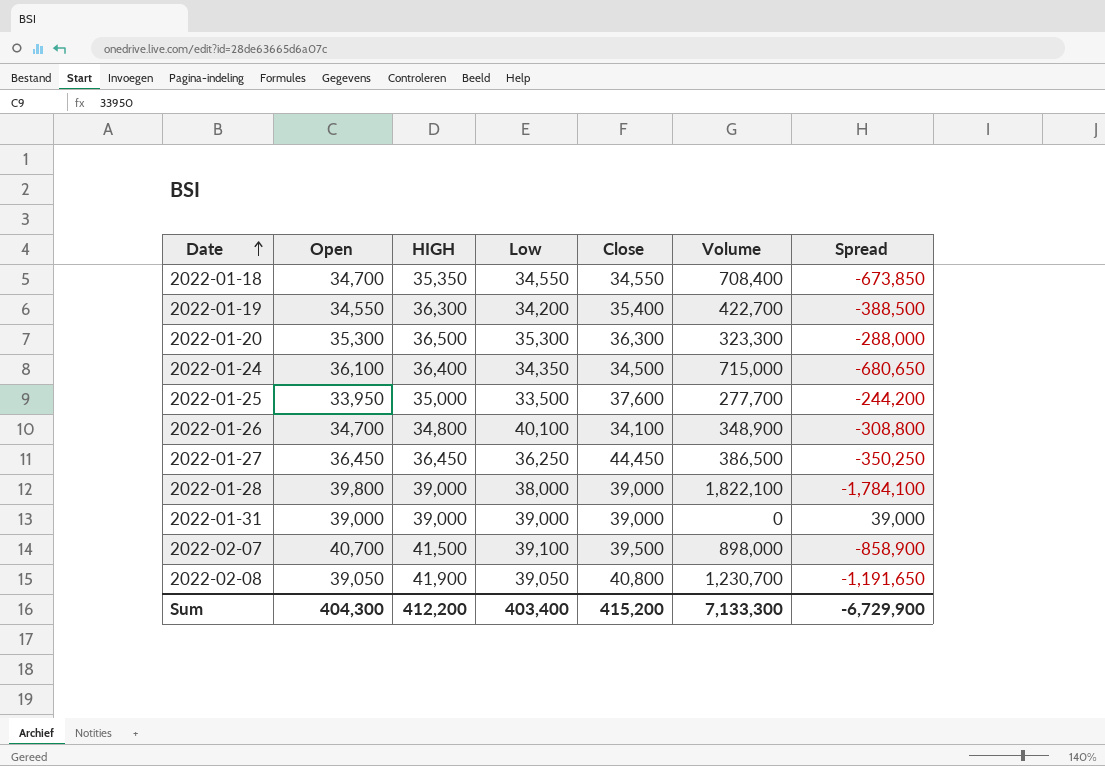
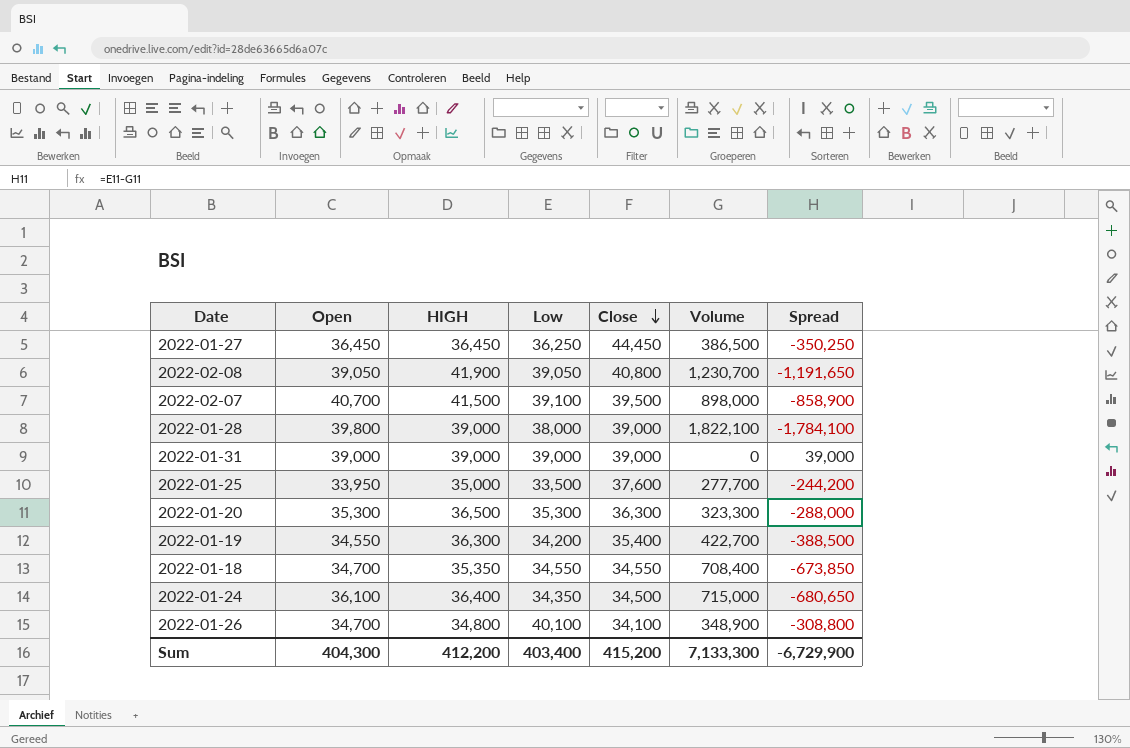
row order: Date ascending -> Close descending

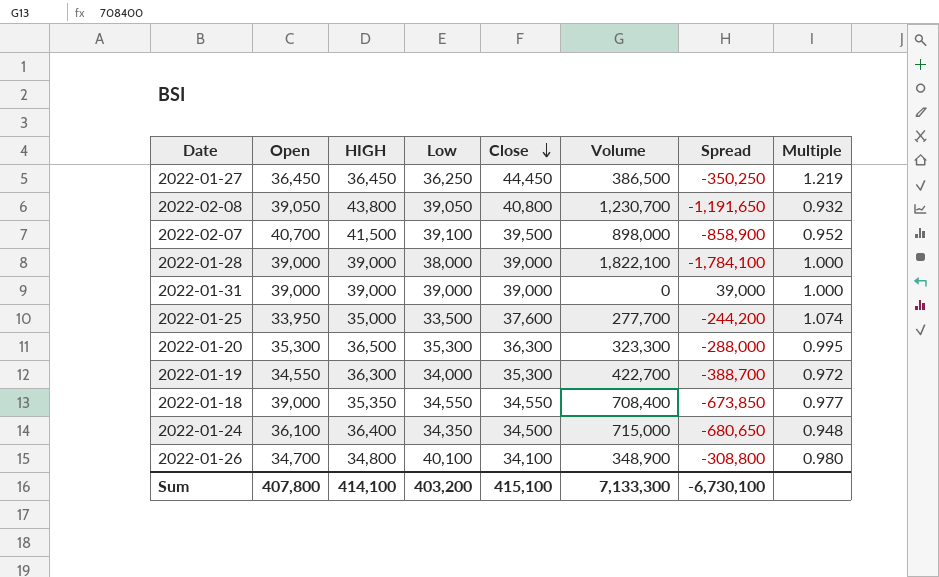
column Multiple | formula: none -> [Close] / [HIGH]
2022-02-08 | HIGH: 41,900 -> 43,800
2022-01-28 | Open: 39,800 -> 39,000
2022-01-19 | Low: 34,200 -> 34,000
2022-01-19 | Close: 35,400 -> 35,300
2022-01-19 | Spread: -388,500 -> -388,700
2022-01-18 | Open: 34,700 -> 39,000
Sum | Open: 404,300 -> 407,800
Sum | HIGH: 412,200 -> 414,100
Sum | Low: 403,400 -> 403,200
Sum | Close: 415,200 -> 415,100
Sum | Spread: -6,729,900 -> -6,730,100

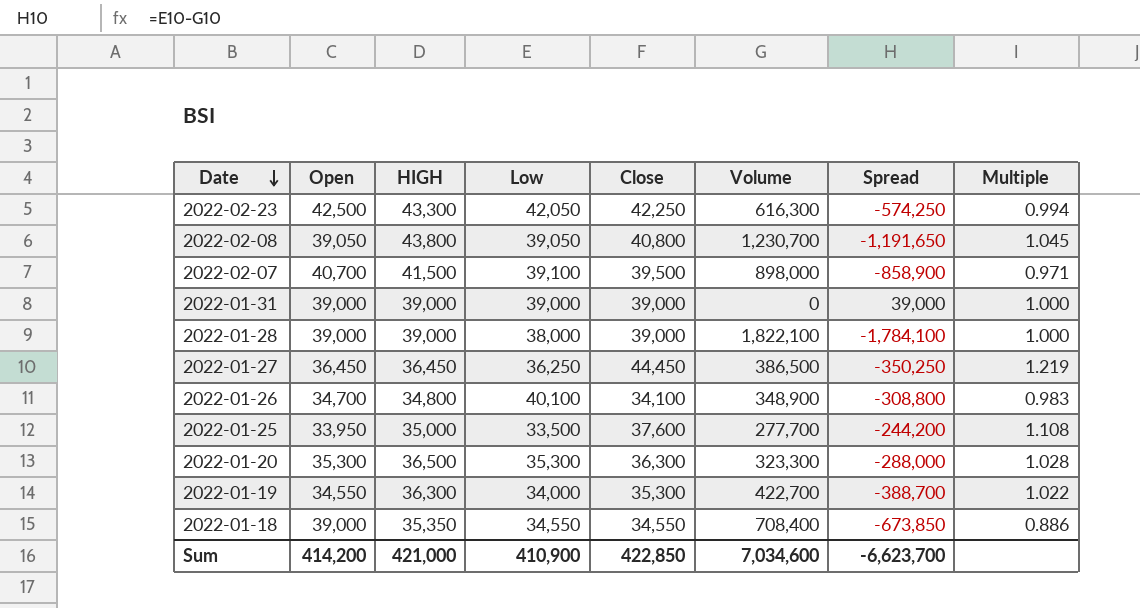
row order: Close descending -> Date descending
column Multiple | formula: [Close] / [HIGH] -> [Close] / [Open]
row 2022-01-24: 36,100 | 36,400 | 34,350 | 34,500 | 715,000 | -680,650 | 0.948 -> none
row 2022-02-23: none -> 42,500 | 43,300 | 42,050 | 42,250 | 616,300 | -574,250 | 0.994
Sum | Open: 407,800 -> 414,200
Sum | HIGH: 414,100 -> 421,000
Sum | Low: 403,200 -> 410,900
Sum | Close: 415,100 -> 422,850
Sum | Volume: 7,133,300 -> 7,034,600
Sum | Spread: -6,730,100 -> -6,623,700

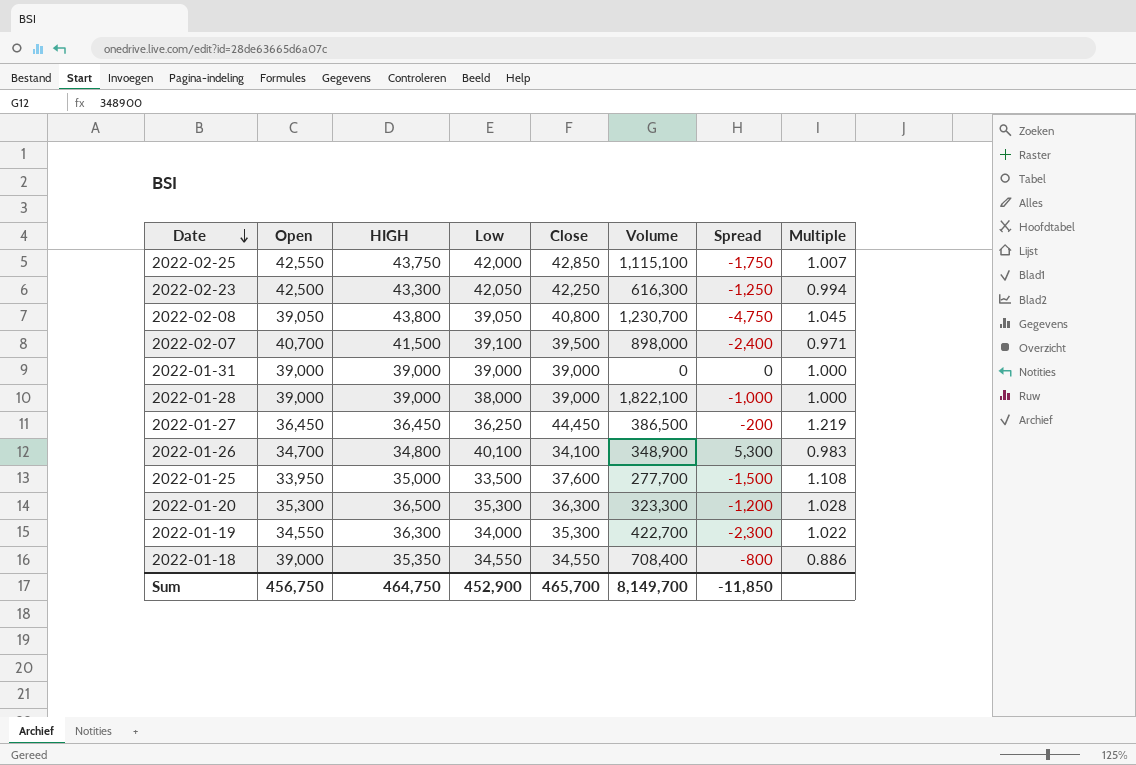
column Spread | formula: [Low] - [Volume] -> [Low] - [HIGH]
row 2022-02-25: none -> 42,550 | 43,750 | 42,000 | 42,850 | 1,115,100 | -1,750 | 1.007
Sum | Open: 414,200 -> 456,750
Sum | HIGH: 421,000 -> 464,750
Sum | Low: 410,900 -> 452,900
Sum | Close: 422,850 -> 465,700
Sum | Volume: 7,034,600 -> 8,149,700
Sum | Spread: -6,623,700 -> -11,850

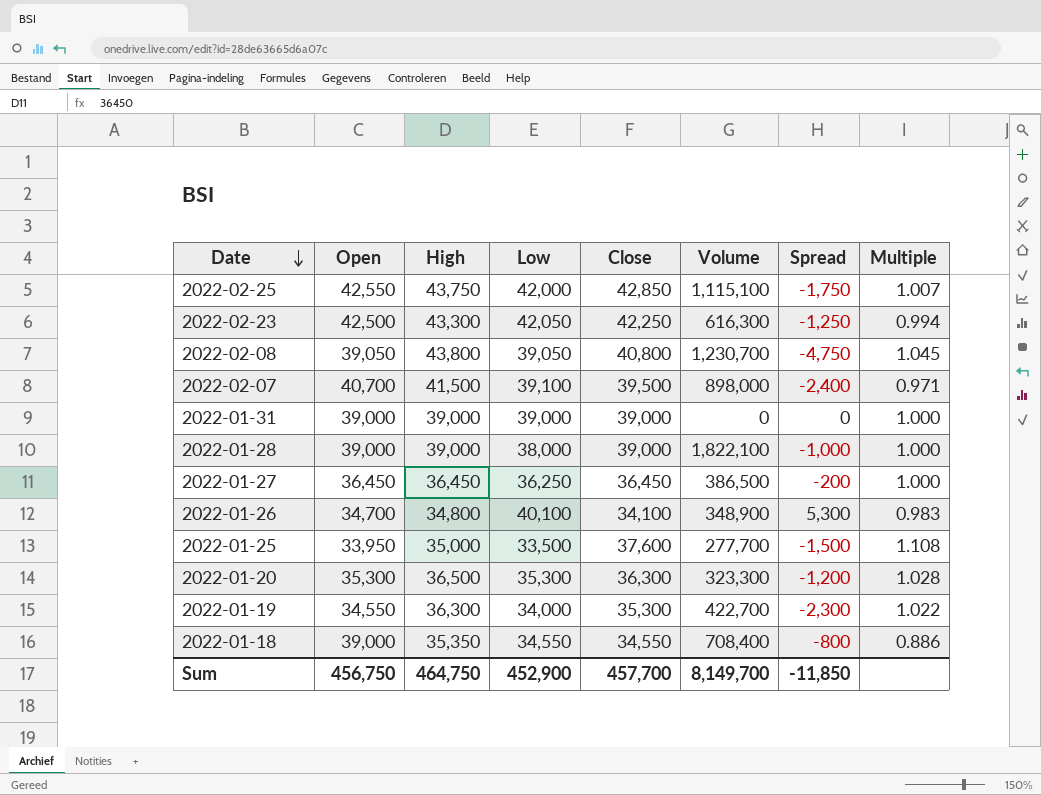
column name: HIGH -> High
2022-01-27 | Close: 44,450 -> 36,450
2022-01-27 | Multiple: 1.219 -> 1.000
Sum | Close: 465,700 -> 457,700

